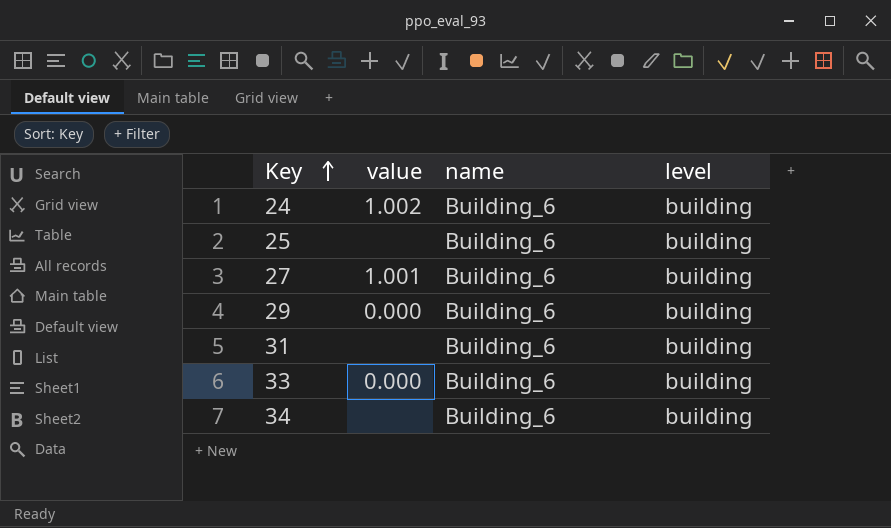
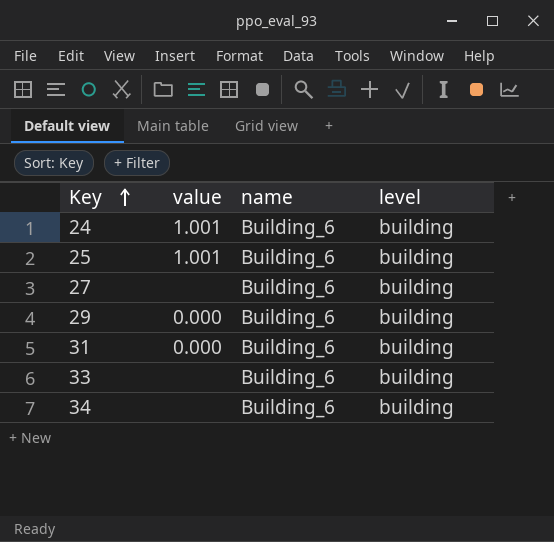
24 | value: 1.002 -> 1.001
25 | value: none -> 1.001
27 | value: 1.001 -> none
31 | value: none -> 0.000
33 | value: 0.000 -> none

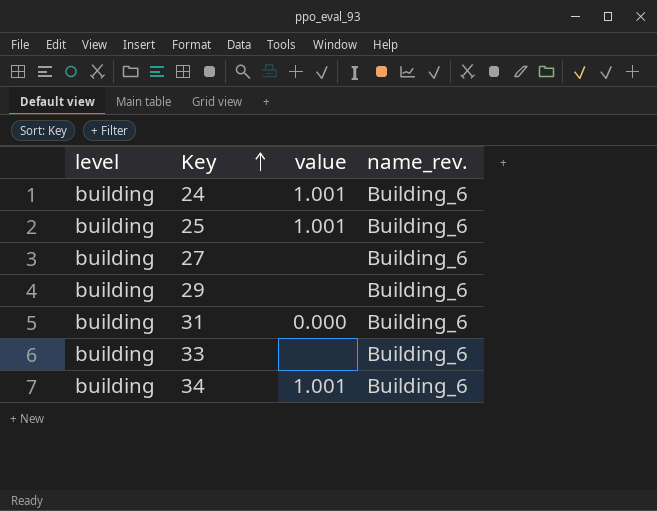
column level | position: 4 -> 1
column name: name -> name_rev.
29 | value: 0.000 -> none
34 | value: none -> 1.001

